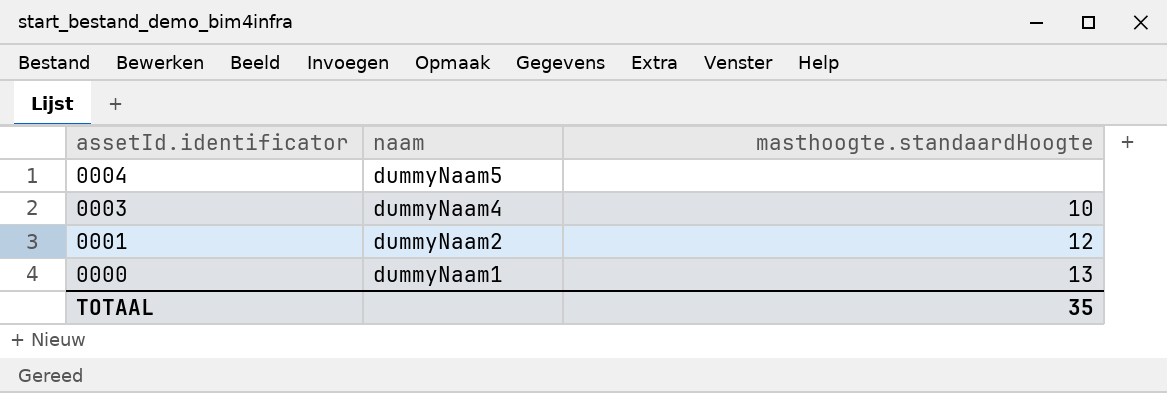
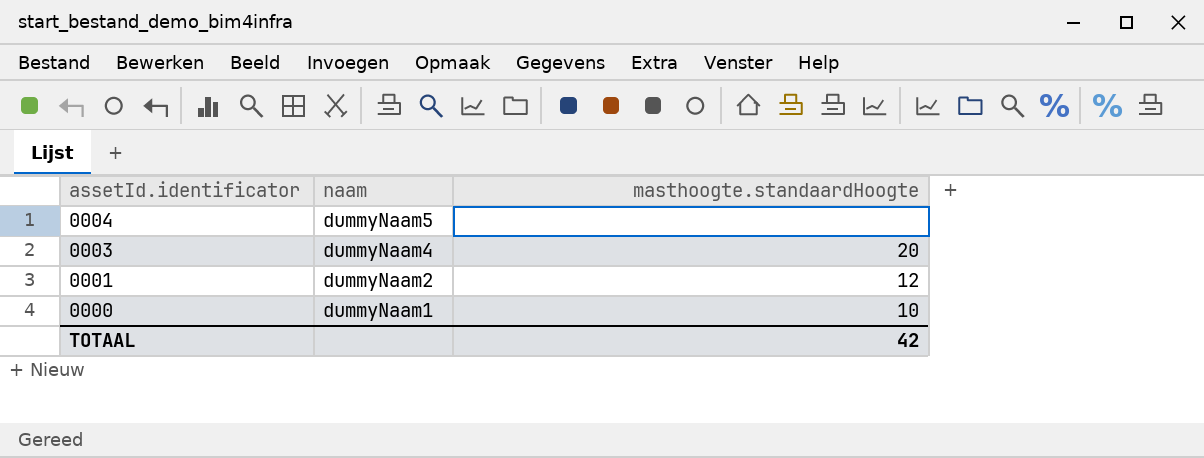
0003 | masthoogte.standaardHoogte: 10 -> 20
0000 | masthoogte.standaardHoogte: 13 -> 10
TOTAAL | masthoogte.standaardHoogte: 35 -> 42

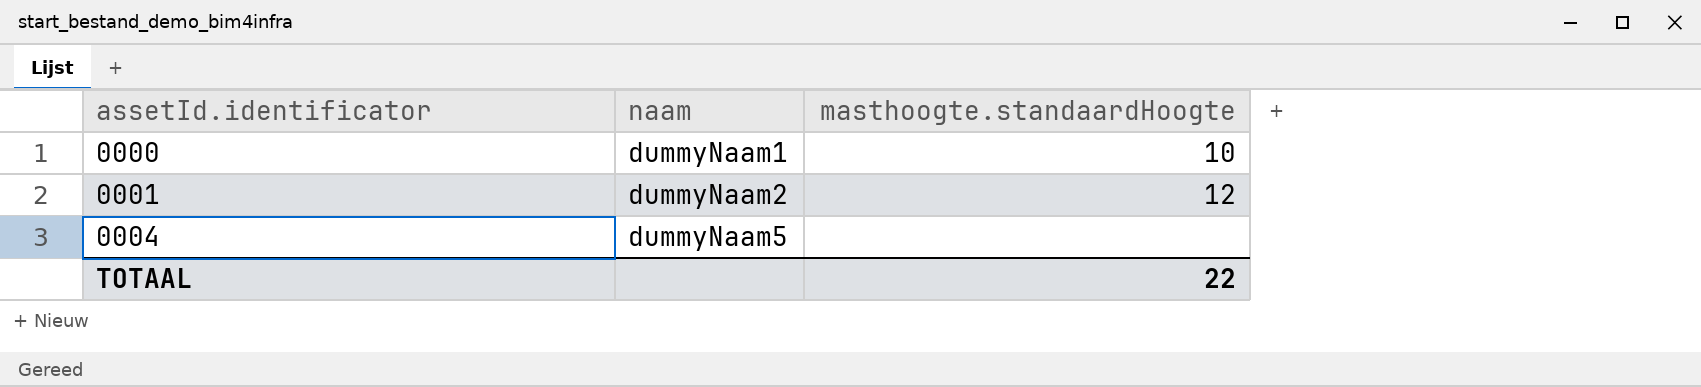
row order: assetId.identificator descending -> assetId.identificator ascending
row 0003: dummyNaam4 | 20 -> none
TOTAAL | masthoogte.standaardHoogte: 42 -> 22

